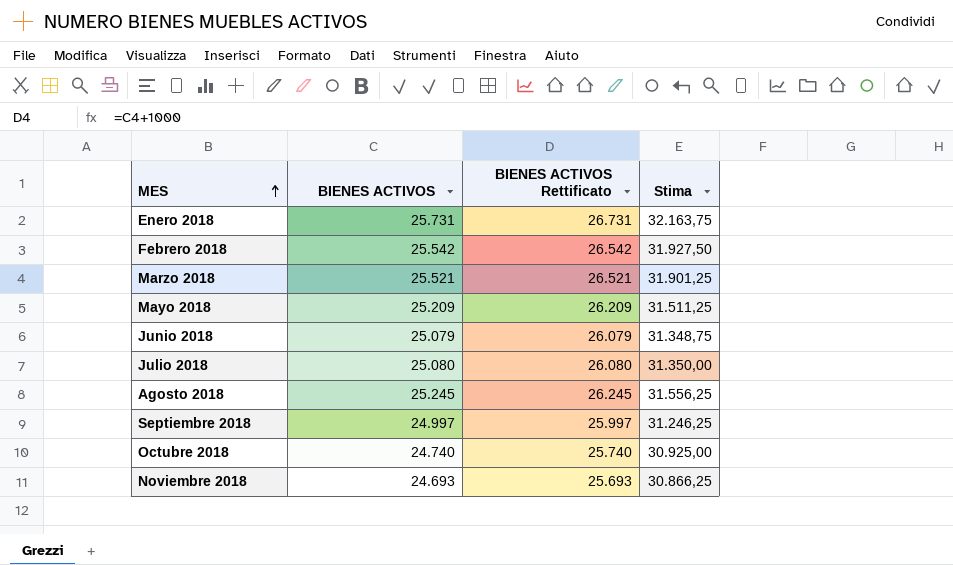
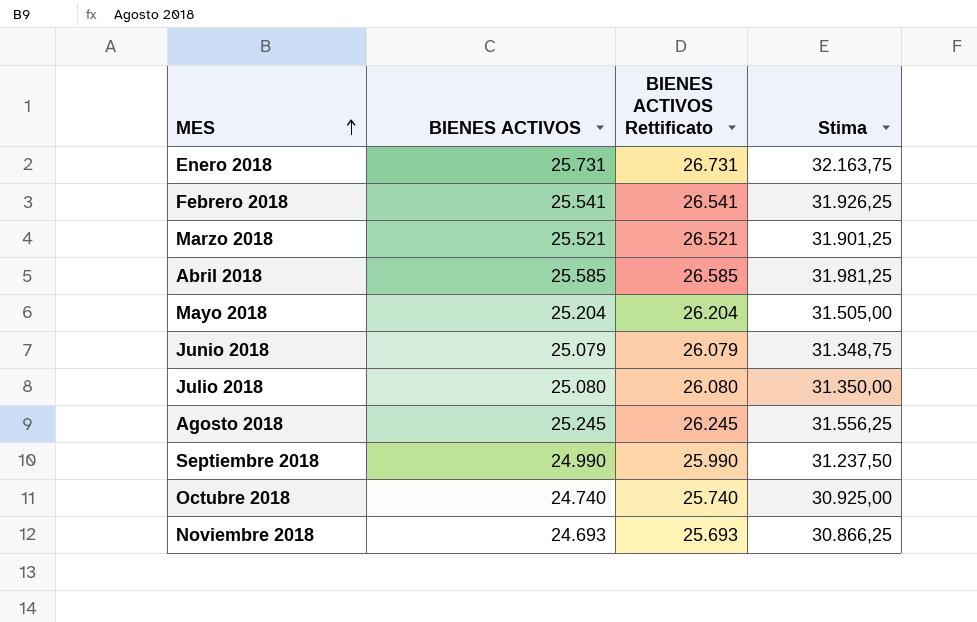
Febrero 2018 | BIENES ACTIVOS: 25.542 -> 25.541
Febrero 2018 | BIENES ACTIVOS Rettificato: 26.542 -> 26.541
Febrero 2018 | Stima: 31.927,50 -> 31.926,25
row Abril 2018: none -> 25.585 | 26.585 | 31.981,25
Mayo 2018 | BIENES ACTIVOS: 25.209 -> 25.204
Mayo 2018 | BIENES ACTIVOS Rettificato: 26.209 -> 26.204
Mayo 2018 | Stima: 31.511,25 -> 31.505,00
Septiembre 2018 | BIENES ACTIVOS: 24.997 -> 24.990
Septiembre 2018 | BIENES ACTIVOS Rettificato: 25.997 -> 25.990
Septiembre 2018 | Stima: 31.246,25 -> 31.237,50

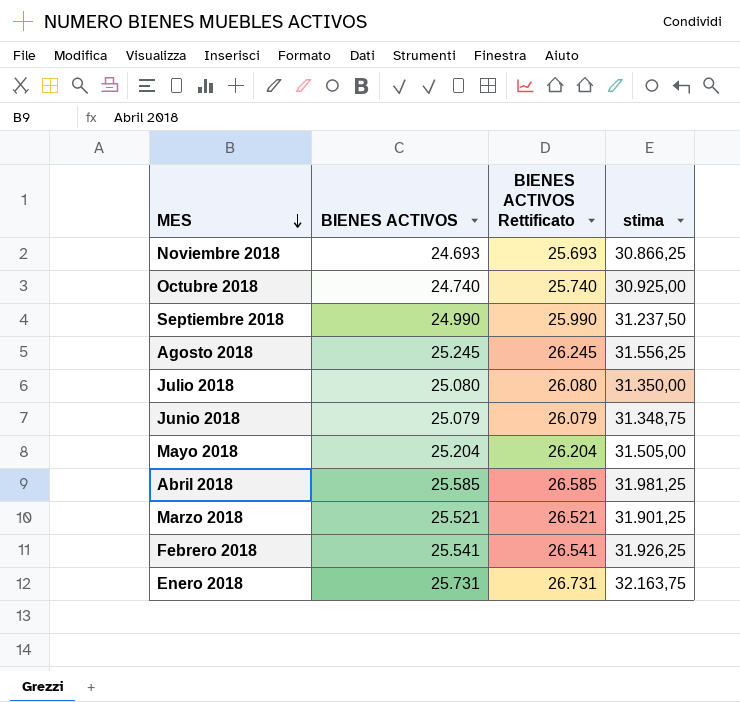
row order: MES ascending -> MES descending
column name: Stima -> stima

